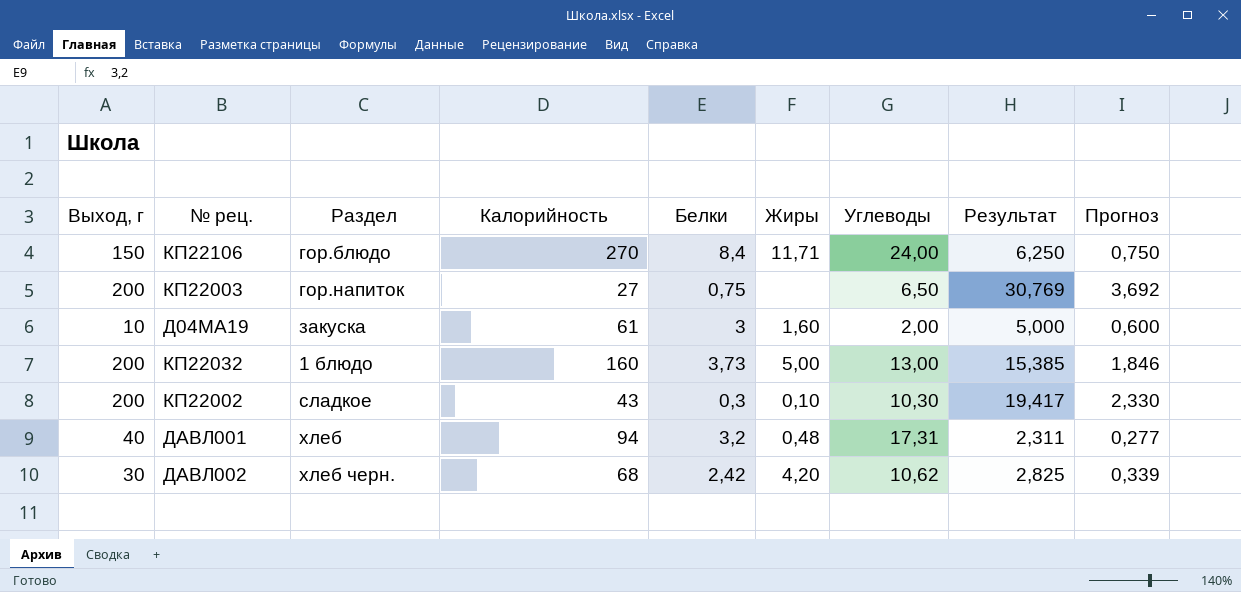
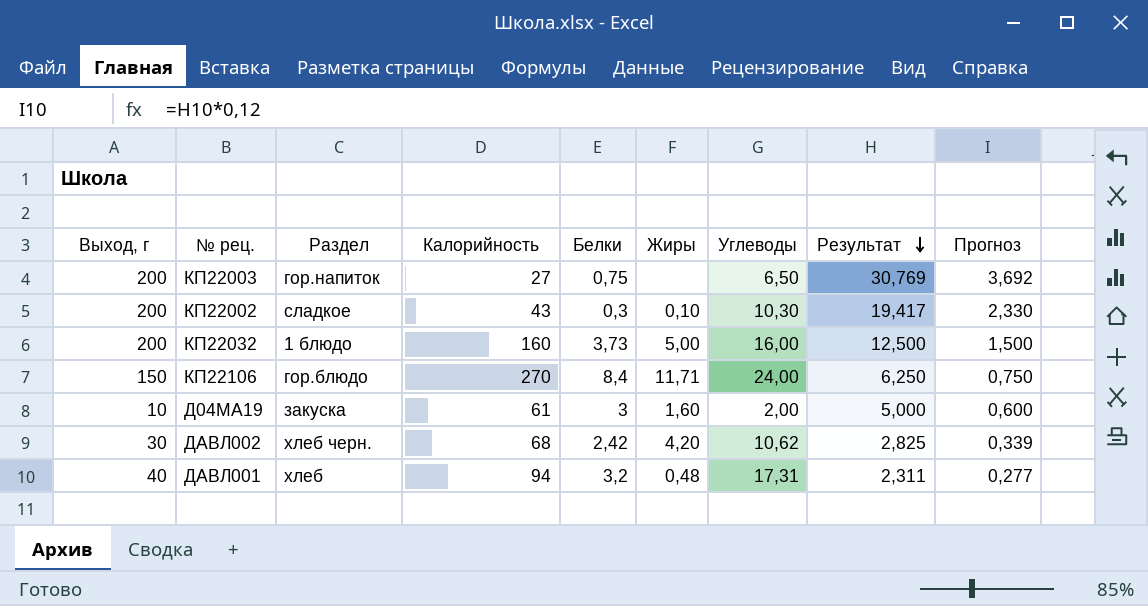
row order: none -> Результат descending
КП22032 | Углеводы: 13,00 -> 16,00
КП22032 | Результат: 15,385 -> 12,500
КП22032 | Прогноз: 1,846 -> 1,500

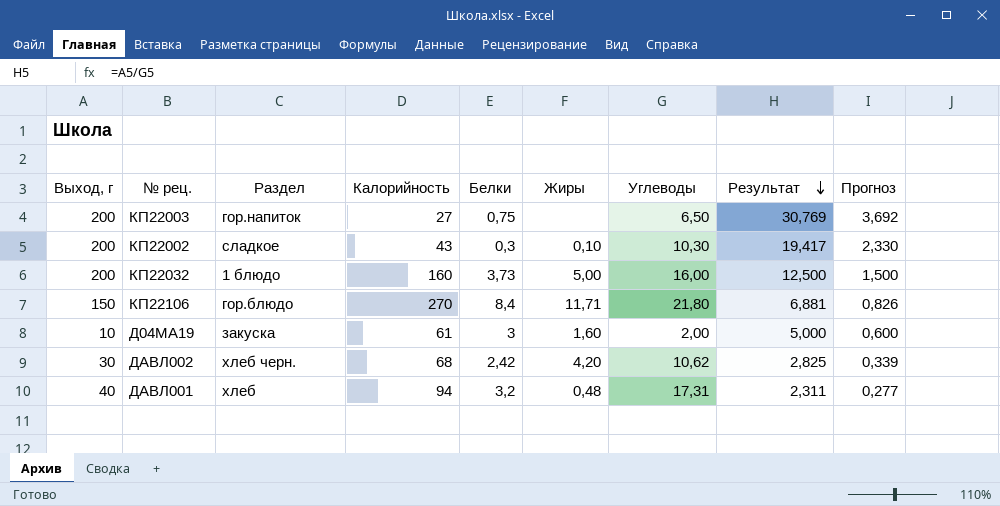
КП22106 | Углеводы: 24,00 -> 21,80
КП22106 | Результат: 6,250 -> 6,881
КП22106 | Прогноз: 0,750 -> 0,826

